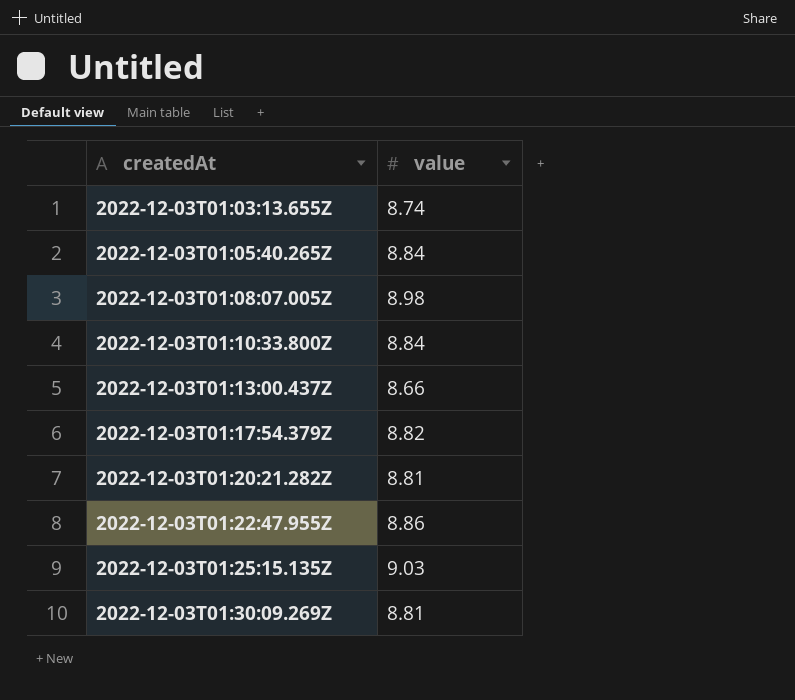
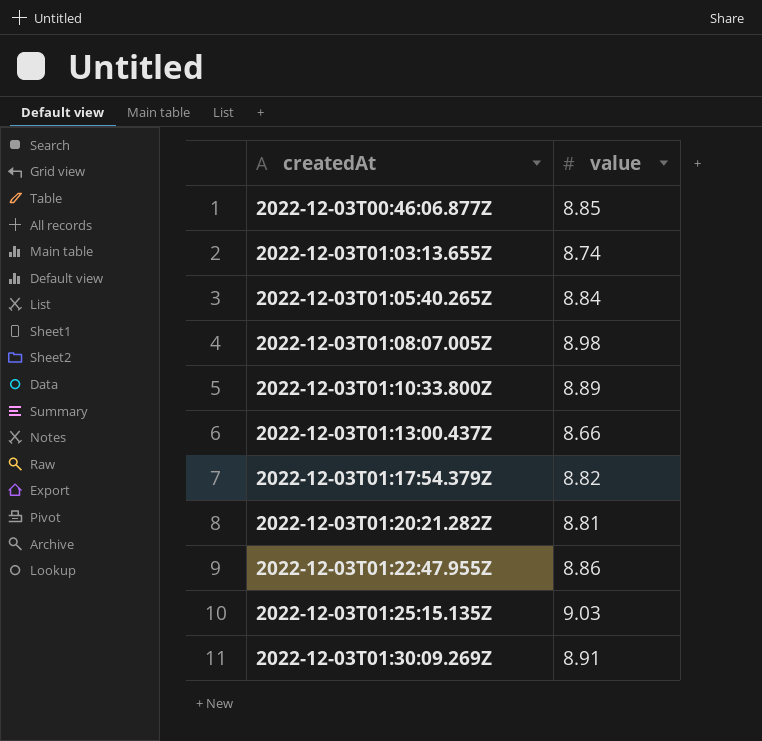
row 2022-12-03T00:46:06.877Z: none -> 8.85
2022-12-03T01:10:33.800Z | value: 8.84 -> 8.89
2022-12-03T01:30:09.269Z | value: 8.81 -> 8.91

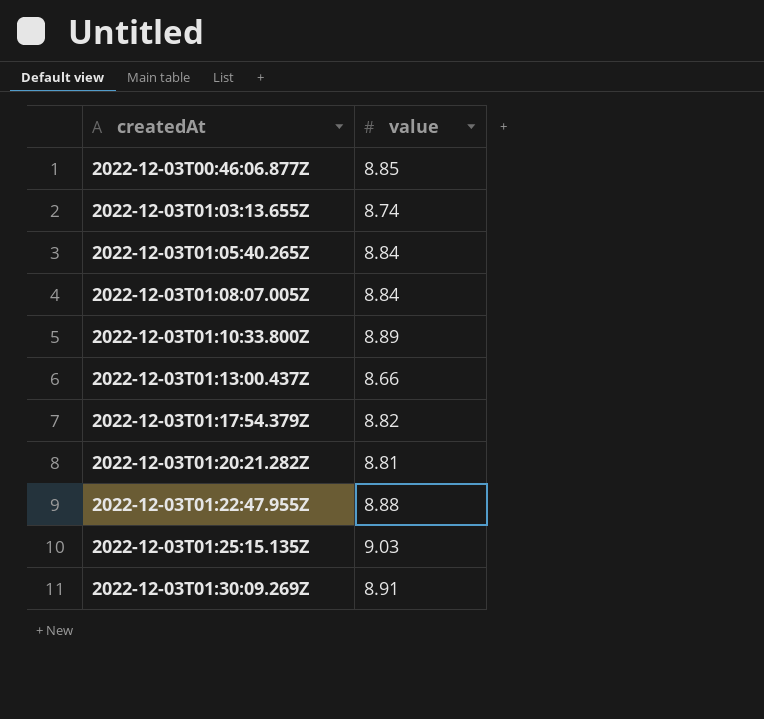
2022-12-03T01:08:07.005Z | value: 8.98 -> 8.84
2022-12-03T01:22:47.955Z | value: 8.86 -> 8.88

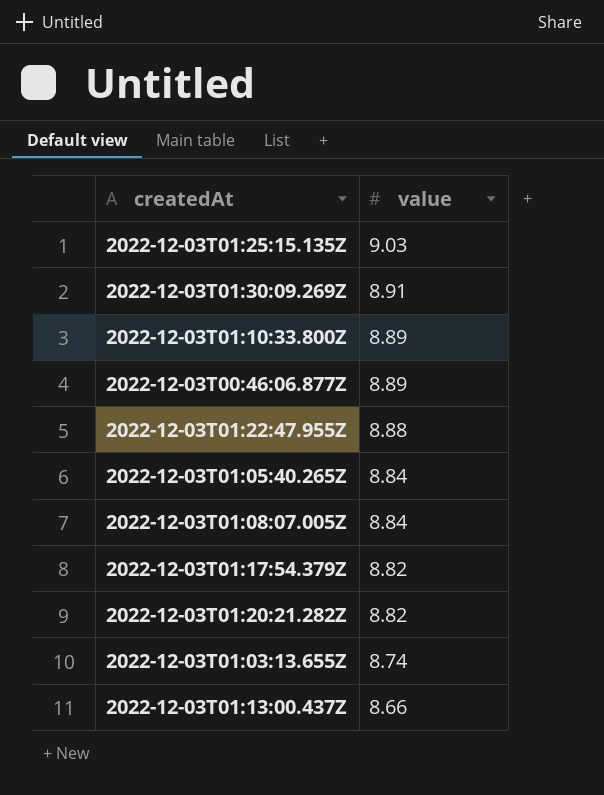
row order: createdAt ascending -> value descending
2022-12-03T00:46:06.877Z | value: 8.85 -> 8.89
2022-12-03T01:20:21.282Z | value: 8.81 -> 8.82

